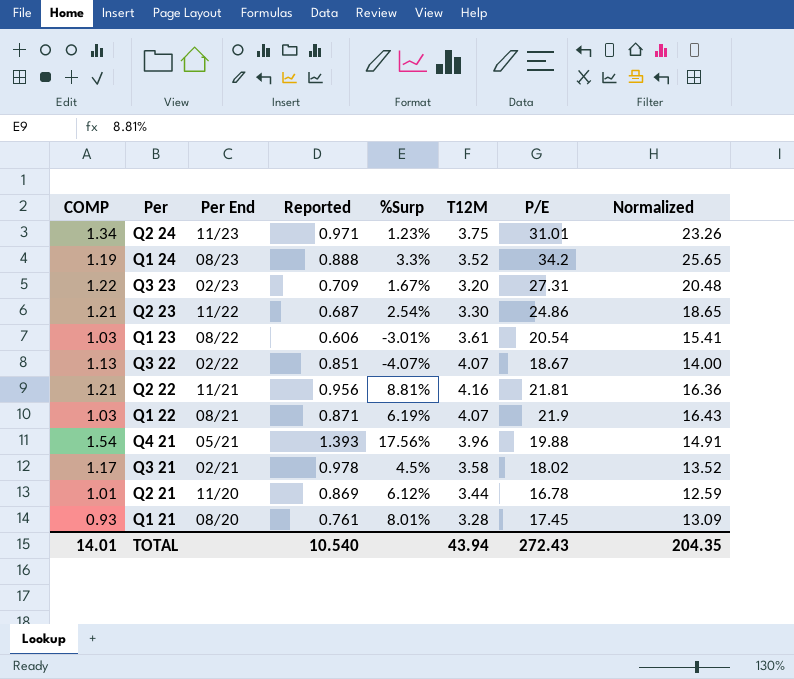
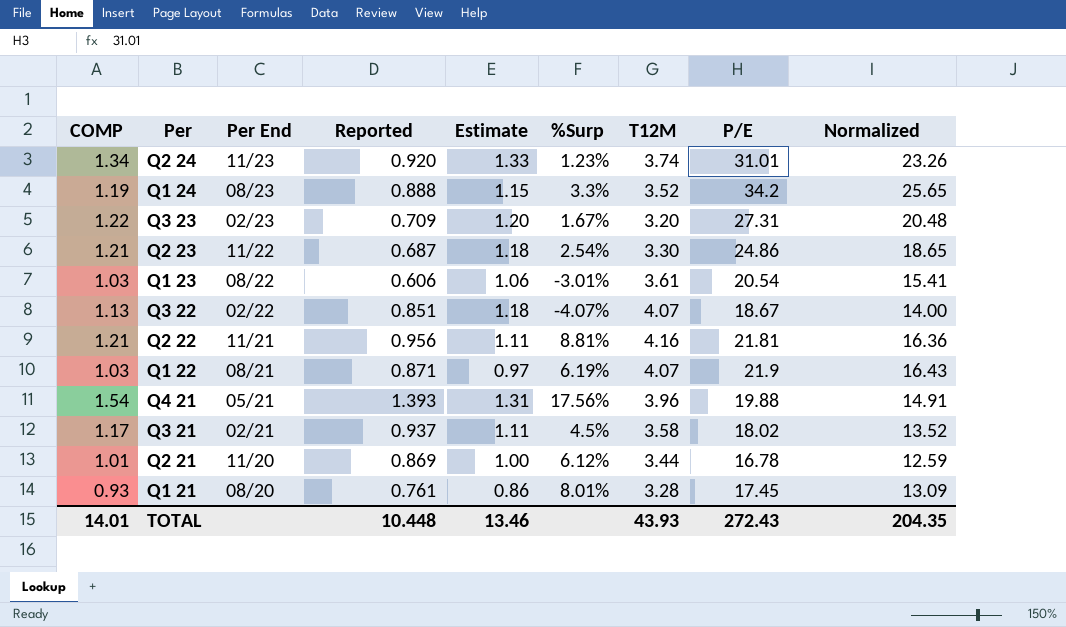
column Estimate | position: none -> 5
Q2 24 | Reported: 0.971 -> 0.920
Q2 24 | T12M: 3.75 -> 3.74
Q3 21 | Reported: 0.978 -> 0.937
TOTAL | Reported: 10.540 -> 10.448
TOTAL | T12M: 43.94 -> 43.93

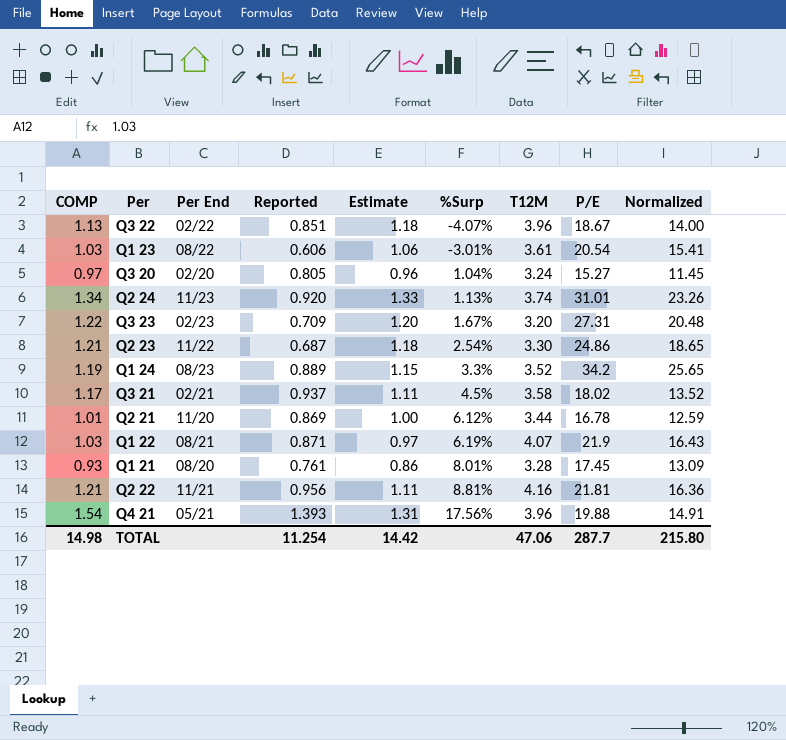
row order: Per descending -> %Surp ascending
Q3 22 | T12M: 4.07 -> 3.96
row Q3 20: none -> 0.97 | 02/20 | 0.805 | 0.96 | 1.04% | 3.24 | 15.27 | 11.45
Q2 24 | %Surp: 1.23% -> 1.13%
Q1 24 | Reported: 0.888 -> 0.889
TOTAL | COMP: 14.01 -> 14.98
TOTAL | Reported: 10.448 -> 11.254
TOTAL | Estimate: 13.46 -> 14.42
TOTAL | T12M: 43.93 -> 47.06
TOTAL | P/E: 272.43 -> 287.7
TOTAL | Normalized: 204.35 -> 215.80

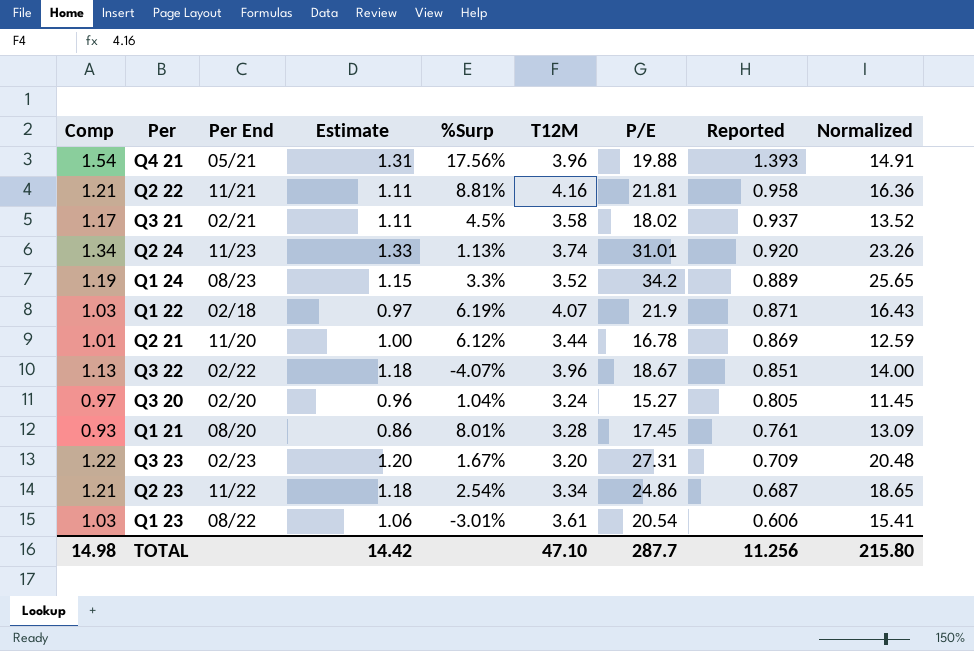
row order: %Surp ascending -> Reported descending
column name: COMP -> Comp
column Reported | position: 4 -> 8
Q2 22 | Reported: 0.956 -> 0.958
Q1 22 | Per End: 08/21 -> 02/18
Q2 23 | T12M: 3.30 -> 3.34
TOTAL | T12M: 47.06 -> 47.10
TOTAL | Reported: 11.254 -> 11.256

